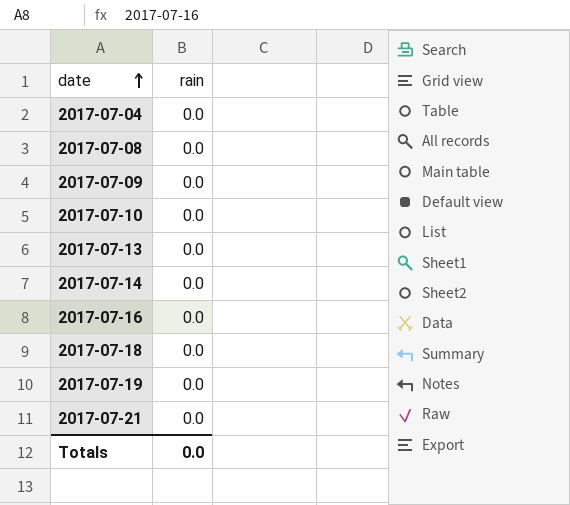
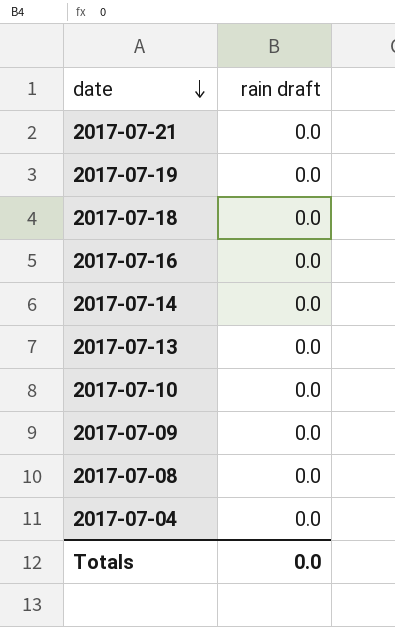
row order: date ascending -> date descending
column name: rain -> rain draft

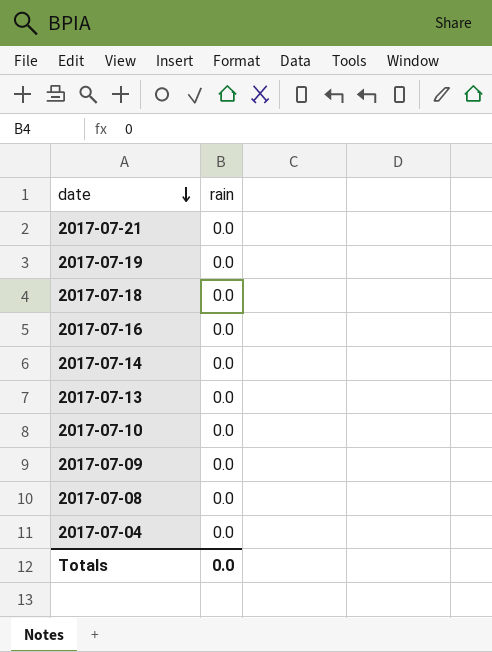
column name: rain draft -> rain

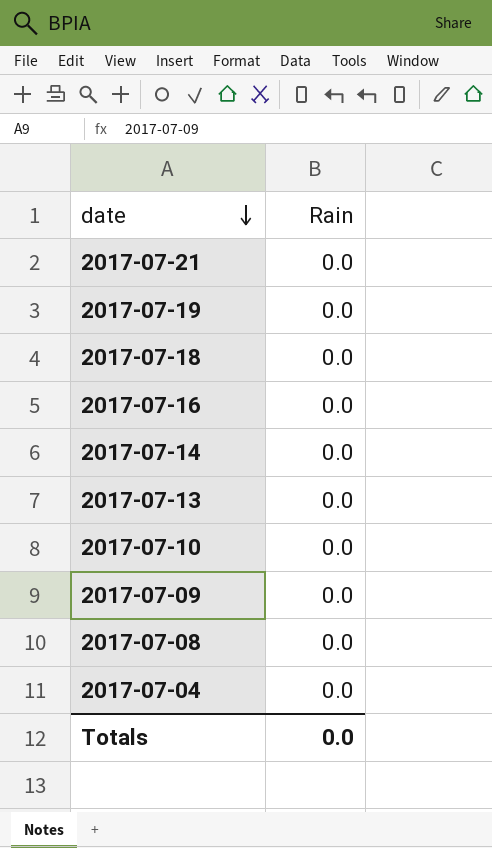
column name: rain -> Rain

